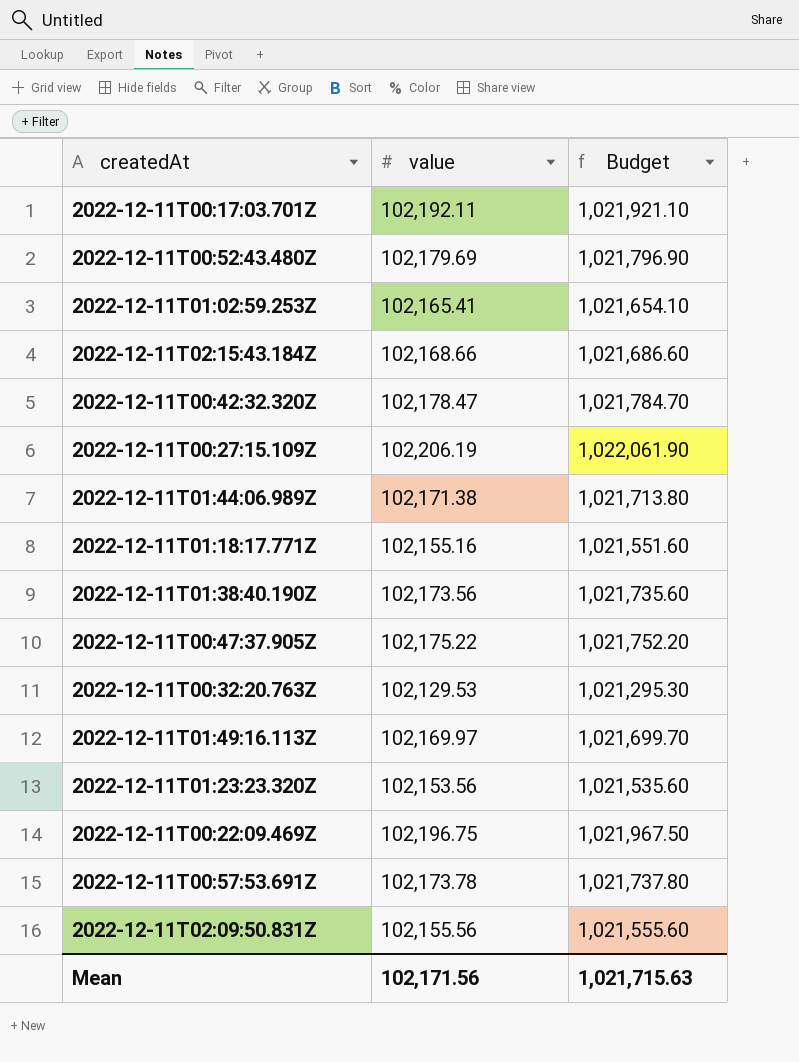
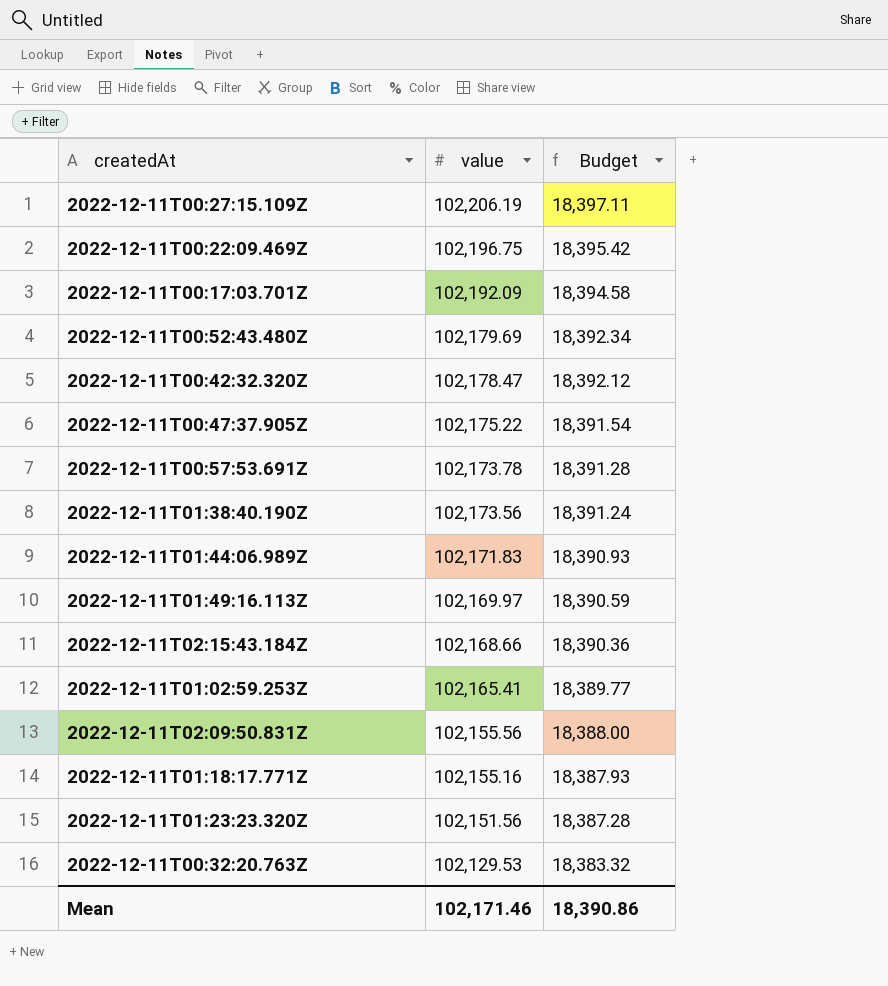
row order: none -> value descending
column Budget | formula: [value] * 10 -> [value] * 0.18
2022-12-11T00:17:03.701Z | value: 102,192.11 -> 102,192.09
2022-12-11T01:44:06.989Z | value: 102,171.38 -> 102,171.83
2022-12-11T01:23:23.320Z | value: 102,153.56 -> 102,151.56
Mean | value: 102,171.56 -> 102,171.46
Mean | Budget: 1,021,715.63 -> 18,390.86

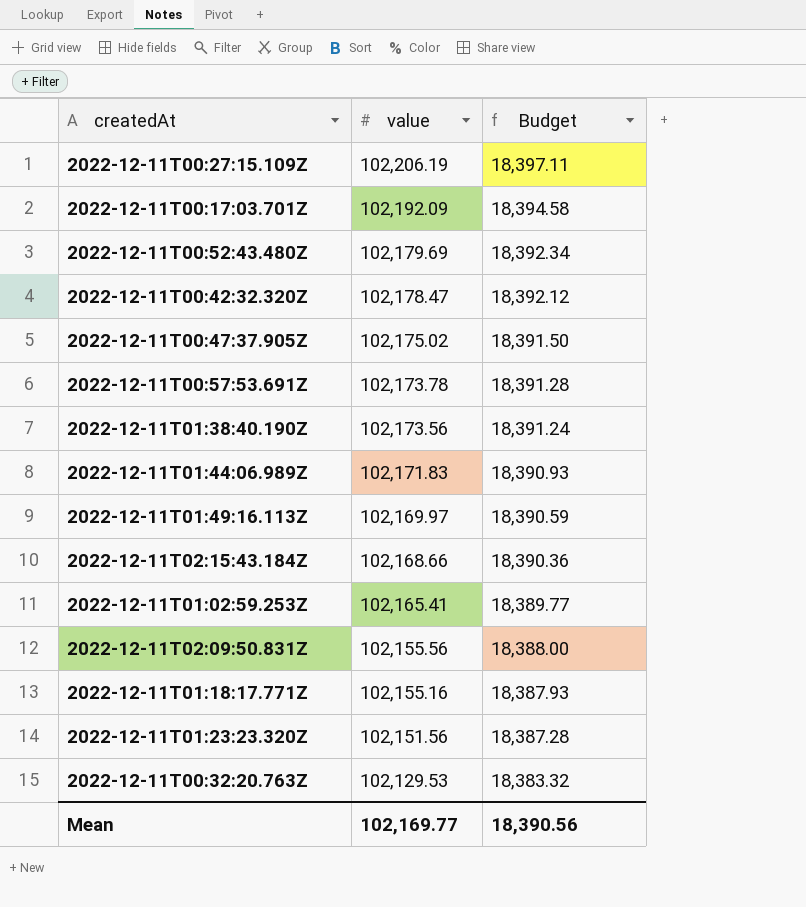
row 2022-12-11T00:22:09.469Z: 102,196.75 | 18,395.42 -> none
2022-12-11T00:47:37.905Z | value: 102,175.22 -> 102,175.02
2022-12-11T00:47:37.905Z | Budget: 18,391.54 -> 18,391.50
Mean | value: 102,171.46 -> 102,169.77
Mean | Budget: 18,390.86 -> 18,390.56

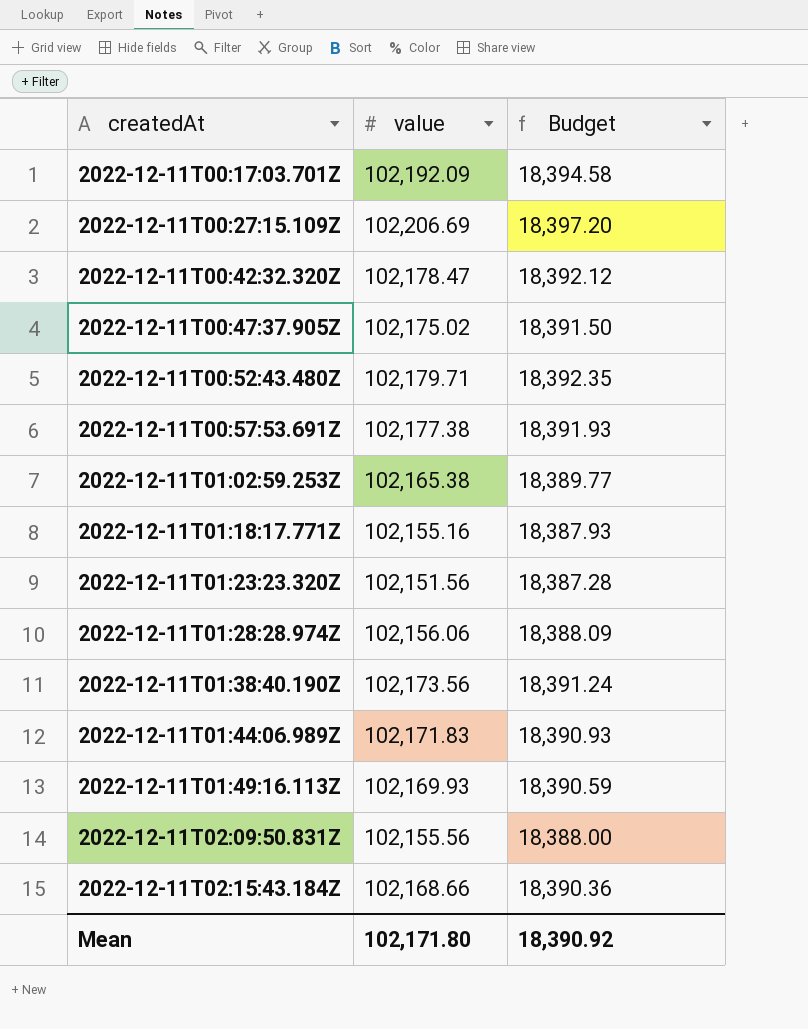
row order: value descending -> createdAt ascending
row 2022-12-11T00:32:20.763Z: 102,129.53 | 18,383.32 -> none
2022-12-11T00:27:15.109Z | value: 102,206.19 -> 102,206.69
2022-12-11T00:27:15.109Z | Budget: 18,397.11 -> 18,397.20
2022-12-11T00:52:43.480Z | value: 102,179.69 -> 102,179.71
2022-12-11T00:52:43.480Z | Budget: 18,392.34 -> 18,392.35
2022-12-11T00:57:53.691Z | value: 102,173.78 -> 102,177.38
2022-12-11T00:57:53.691Z | Budget: 18,391.28 -> 18,391.93
2022-12-11T01:02:59.253Z | value: 102,165.41 -> 102,165.38
row 2022-12-11T01:28:28.974Z: none -> 102,156.06 | 18,388.09
2022-12-11T01:49:16.113Z | value: 102,169.97 -> 102,169.93
Mean | value: 102,169.77 -> 102,171.80
Mean | Budget: 18,390.56 -> 18,390.92

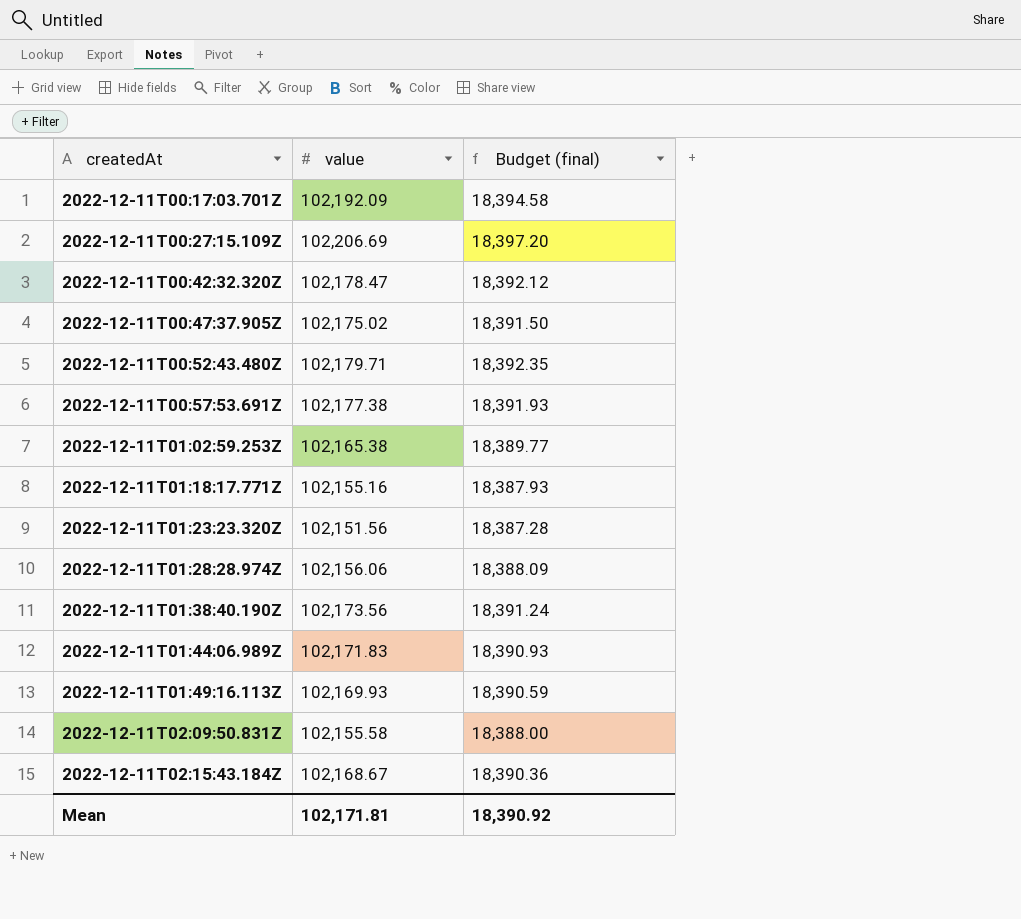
column name: Budget -> Budget (final)
2022-12-11T02:09:50.831Z | value: 102,155.56 -> 102,155.58
2022-12-11T02:15:43.184Z | value: 102,168.66 -> 102,168.67
Mean | value: 102,171.80 -> 102,171.81

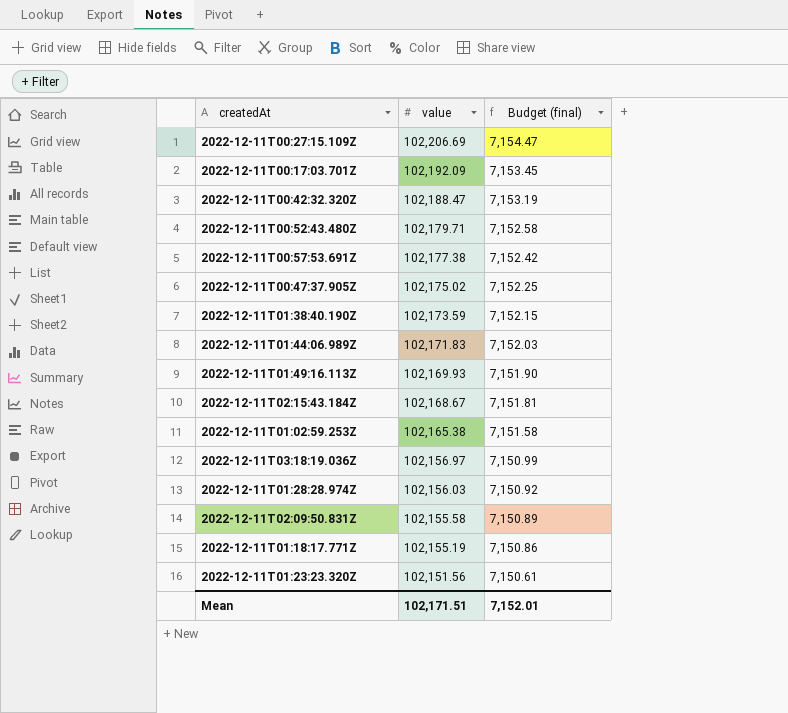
row order: createdAt ascending -> value descending
column Budget (final) | formula: [value] * 0.18 -> [value] * 0.07
2022-12-11T00:42:32.320Z | value: 102,178.47 -> 102,188.47
2022-12-11T01:38:40.190Z | value: 102,173.56 -> 102,173.59
row 2022-12-11T03:18:19.036Z: none -> 102,156.97 | 7,150.99
2022-12-11T01:28:28.974Z | value: 102,156.06 -> 102,156.03
2022-12-11T01:18:17.771Z | value: 102,155.16 -> 102,155.19
Mean | value: 102,171.81 -> 102,171.51
Mean | Budget (final): 18,390.92 -> 7,152.01

